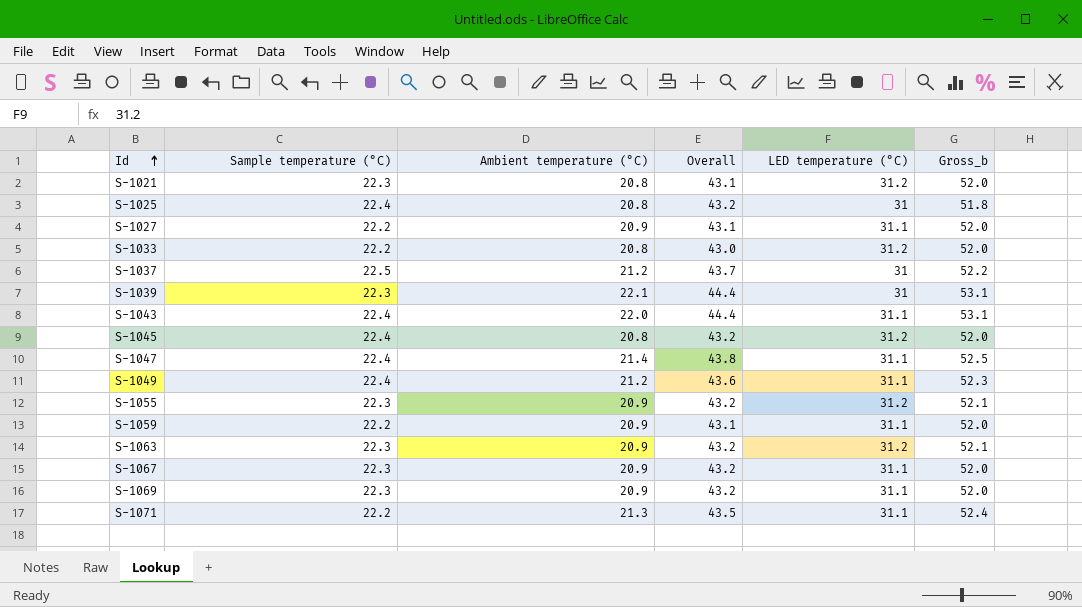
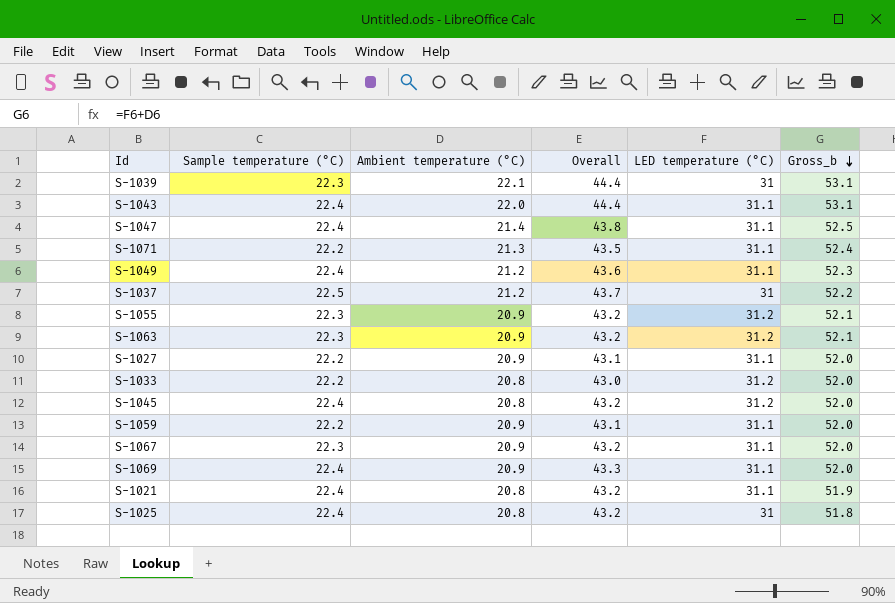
row order: Id ascending -> Gross_b descending
S-1069 | Sample temperature (°C): 22.3 -> 22.4
S-1069 | Overall: 43.2 -> 43.3
S-1021 | Sample temperature (°C): 22.3 -> 22.4
S-1021 | Overall: 43.1 -> 43.2
S-1021 | LED temperature (°C): 31.2 -> 31.1
S-1021 | Gross_b: 52.0 -> 51.9

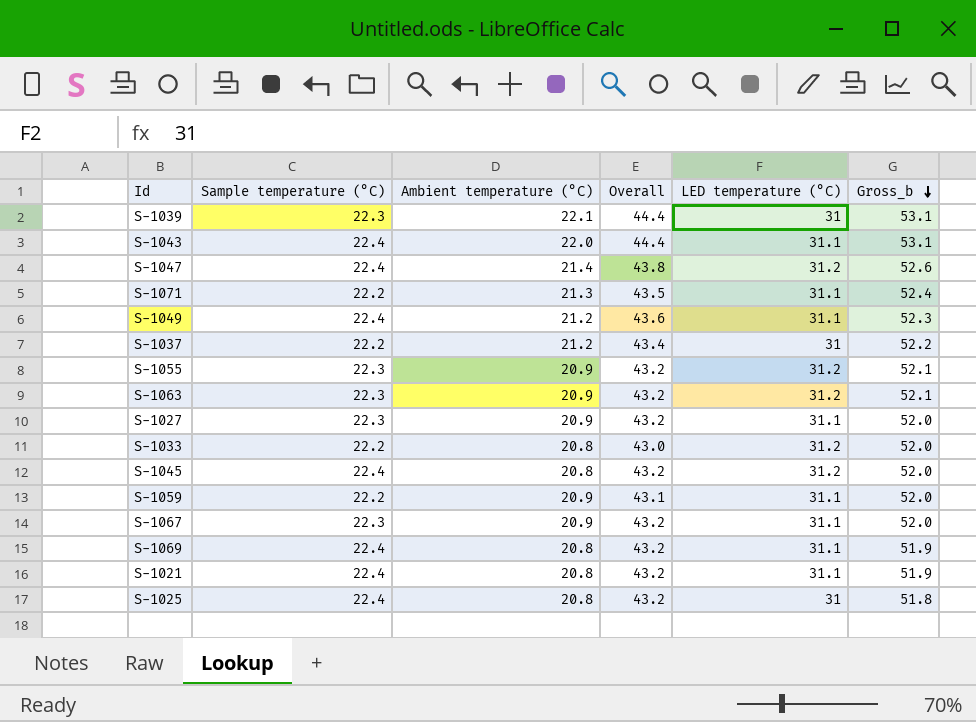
S-1047 | LED temperature (°C): 31.1 -> 31.2
S-1047 | Gross_b: 52.5 -> 52.6
S-1037 | Sample temperature (°C): 22.5 -> 22.2
S-1037 | Overall: 43.7 -> 43.4
S-1027 | Sample temperature (°C): 22.2 -> 22.3
S-1027 | Overall: 43.1 -> 43.2
S-1069 | Ambient temperature (°C): 20.9 -> 20.8
S-1069 | Overall: 43.3 -> 43.2
S-1069 | Gross_b: 52.0 -> 51.9

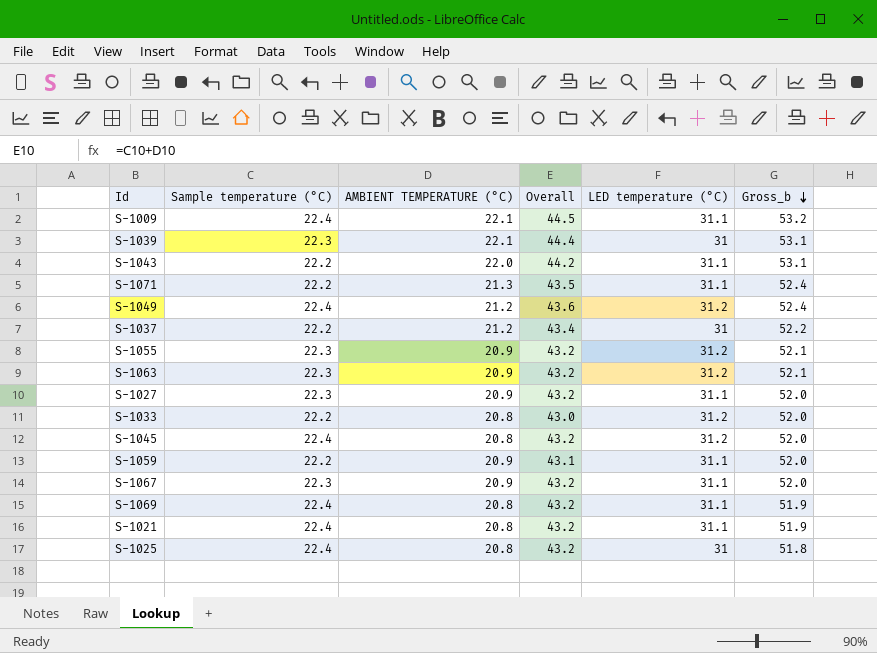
column name: Ambient temperature (°C) -> AMBIENT TEMPERATURE (°C)
row S-1047: 22.4 | 21.4 | 43.8 | 31.2 | 52.6 -> none
row S-1009: none -> 22.4 | 22.1 | 44.5 | 31.1 | 53.2
S-1043 | Sample temperature (°C): 22.4 -> 22.2
S-1043 | Overall: 44.4 -> 44.2
S-1049 | LED temperature (°C): 31.1 -> 31.2
S-1049 | Gross_b: 52.3 -> 52.4

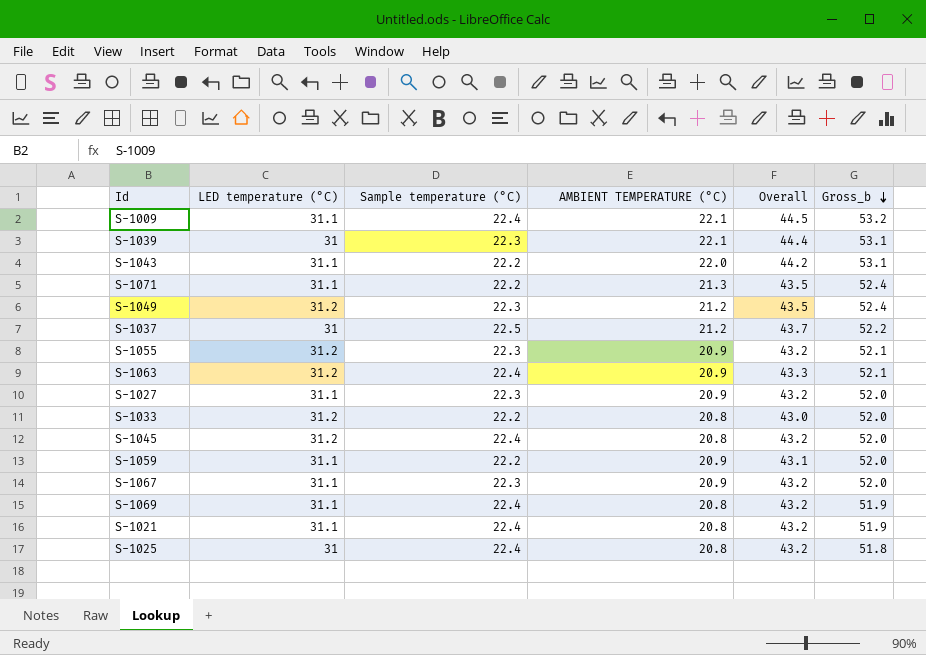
column LED temperature (°C) | position: 5 -> 2
S-1049 | Sample temperature (°C): 22.4 -> 22.3
S-1049 | Overall: 43.6 -> 43.5
S-1037 | Sample temperature (°C): 22.2 -> 22.5
S-1037 | Overall: 43.4 -> 43.7
S-1063 | Sample temperature (°C): 22.3 -> 22.4
S-1063 | Overall: 43.2 -> 43.3

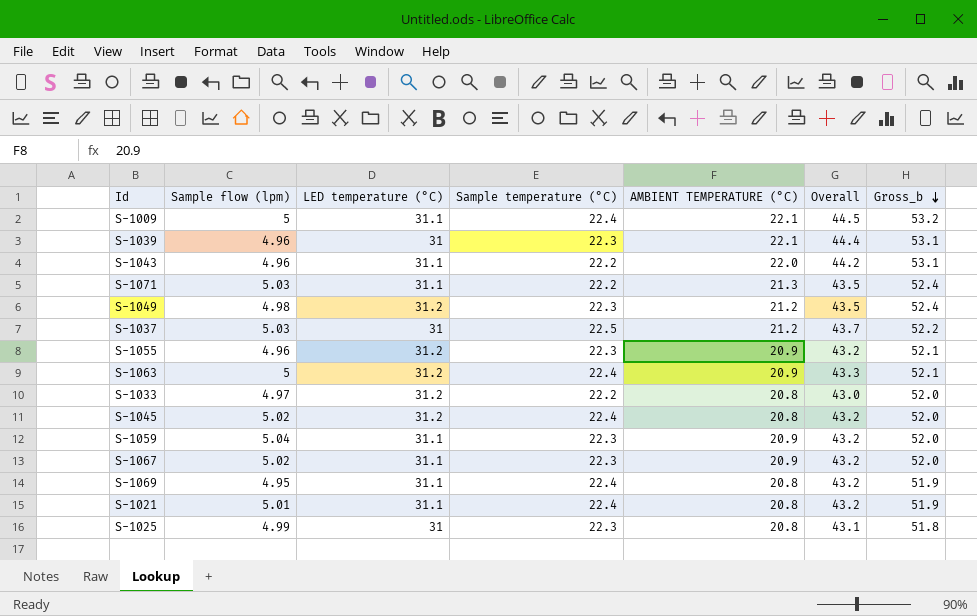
column Sample flow (lpm) | position: none -> 2
row S-1027: 31.1 | 22.3 | 20.9 | 43.2 | 52.0 -> none
S-1059 | Sample temperature (°C): 22.2 -> 22.3
S-1059 | Overall: 43.1 -> 43.2
S-1025 | Sample temperature (°C): 22.4 -> 22.3
S-1025 | Overall: 43.2 -> 43.1

